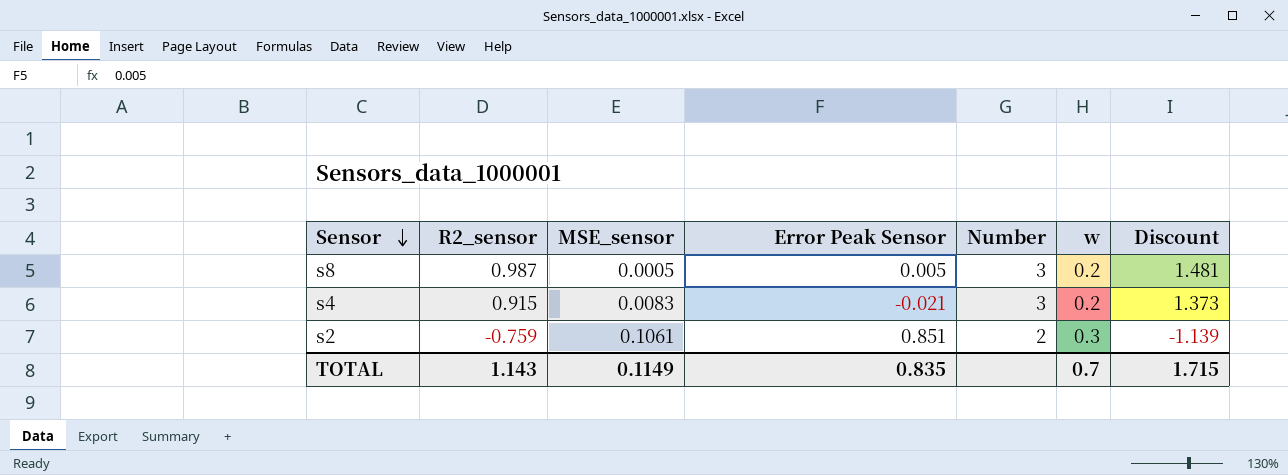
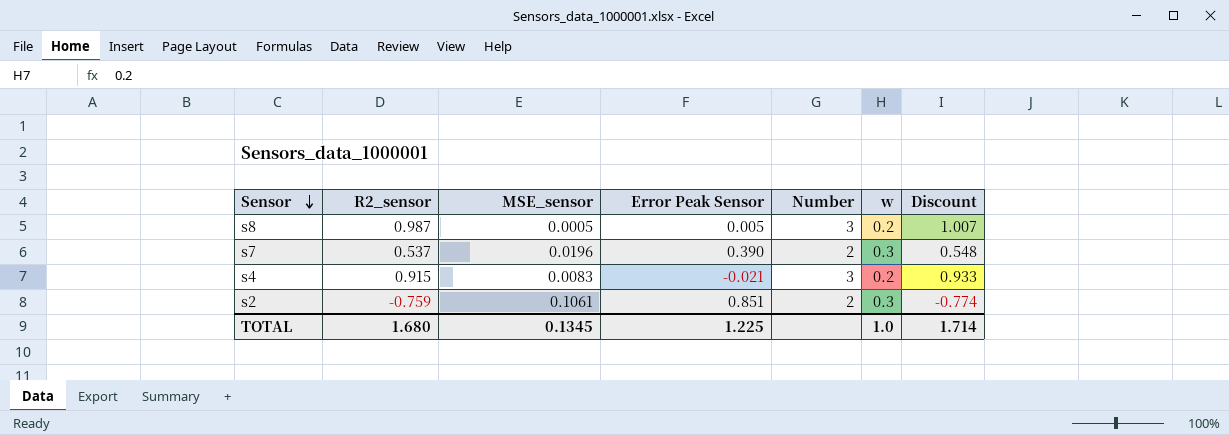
column Discount | formula: [R2_sensor] * 1.5 -> [R2_sensor] * 1.02
row s7: none -> 0.537 | 0.0196 | 0.390 | 2 | 0.3 | 0.548
TOTAL | R2_sensor: 1.143 -> 1.680
TOTAL | MSE_sensor: 0.1149 -> 0.1345
TOTAL | Error Peak Sensor: 0.835 -> 1.225
TOTAL | w: 0.7 -> 1.0
TOTAL | Discount: 1.715 -> 1.714

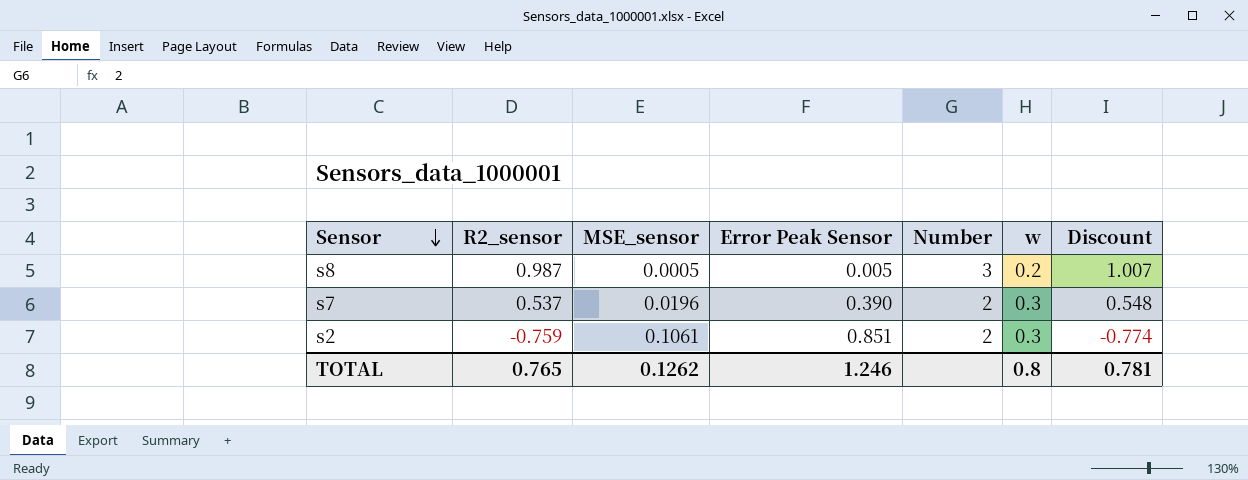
row s4: 0.915 | 0.0083 | -0.021 | 3 | 0.2 | 0.933 -> none
TOTAL | R2_sensor: 1.680 -> 0.765
TOTAL | MSE_sensor: 0.1345 -> 0.1262
TOTAL | Error Peak Sensor: 1.225 -> 1.246
TOTAL | w: 1.0 -> 0.8
TOTAL | Discount: 1.714 -> 0.781

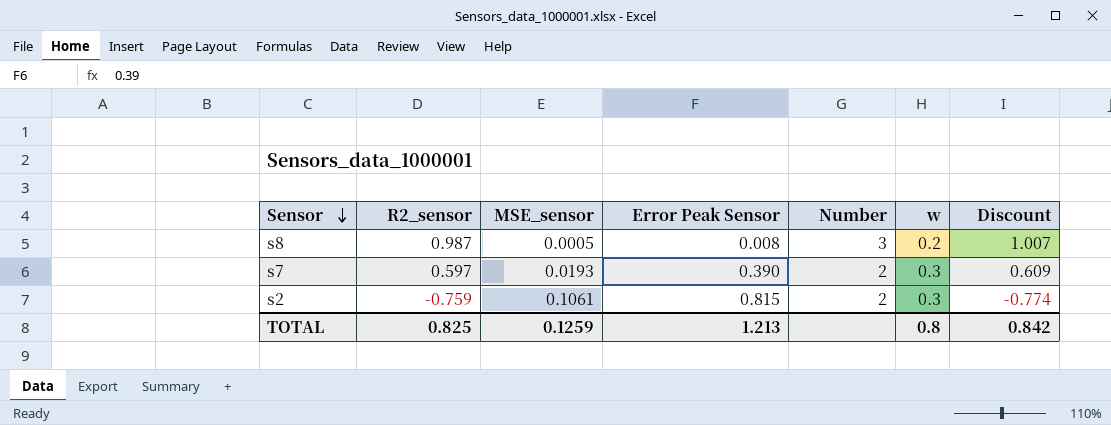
s8 | Error Peak Sensor: 0.005 -> 0.008
s7 | R2_sensor: 0.537 -> 0.597
s7 | MSE_sensor: 0.0196 -> 0.0193
s7 | Discount: 0.548 -> 0.609
s2 | Error Peak Sensor: 0.851 -> 0.815
TOTAL | R2_sensor: 0.765 -> 0.825
TOTAL | MSE_sensor: 0.1262 -> 0.1259
TOTAL | Error Peak Sensor: 1.246 -> 1.213
TOTAL | Discount: 0.781 -> 0.842

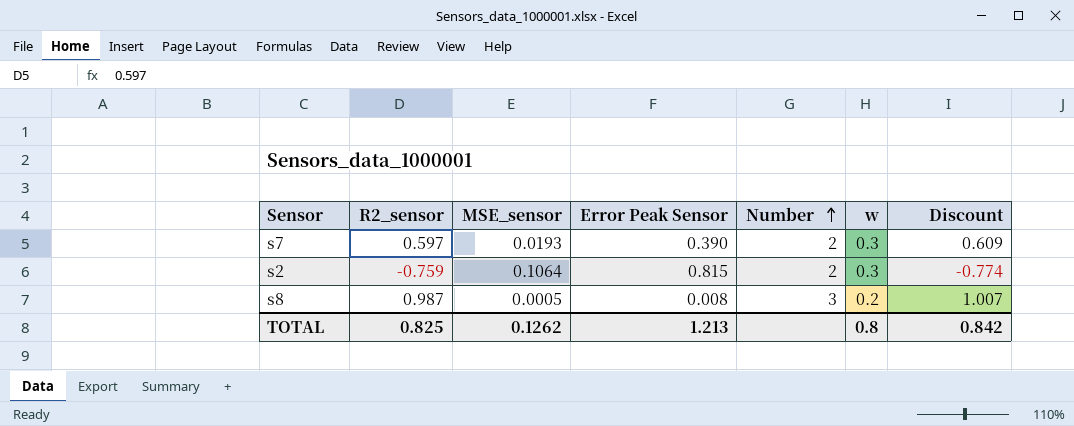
row order: Sensor descending -> Number ascending
s2 | MSE_sensor: 0.1061 -> 0.1064
TOTAL | MSE_sensor: 0.1259 -> 0.1262

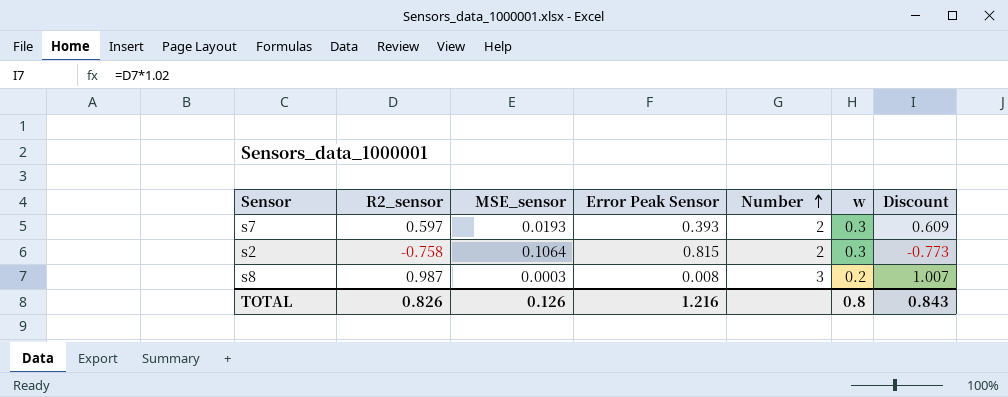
s7 | Error Peak Sensor: 0.390 -> 0.393
s2 | R2_sensor: -0.759 -> -0.758
s2 | Discount: -0.774 -> -0.773
s8 | MSE_sensor: 0.0005 -> 0.0003
TOTAL | R2_sensor: 0.825 -> 0.826
TOTAL | MSE_sensor: 0.1262 -> 0.126
TOTAL | Error Peak Sensor: 1.213 -> 1.216
TOTAL | Discount: 0.842 -> 0.843

